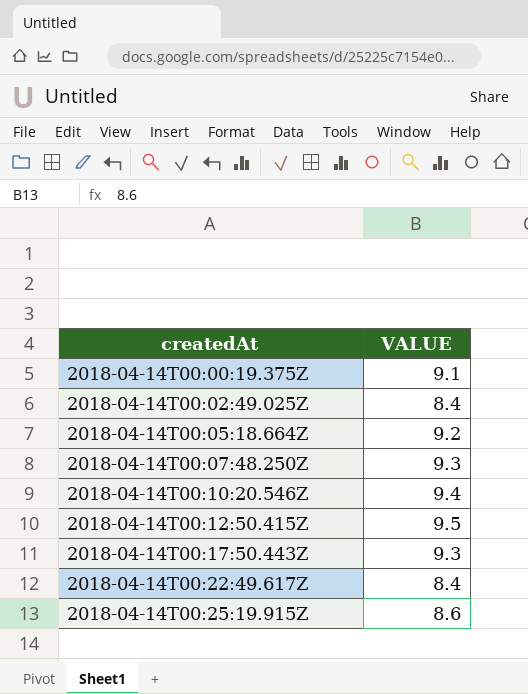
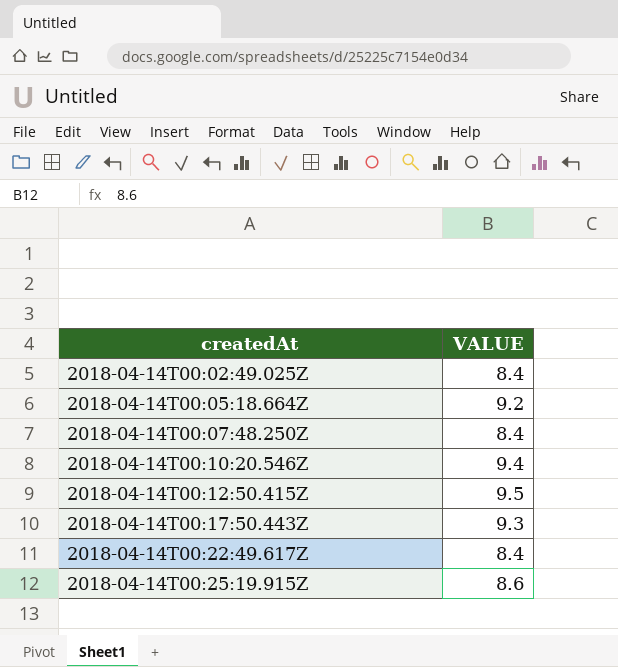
row 2018-04-14T00:00:19.375Z: 9.1 -> none
2018-04-14T00:07:48.250Z | VALUE: 9.3 -> 8.4

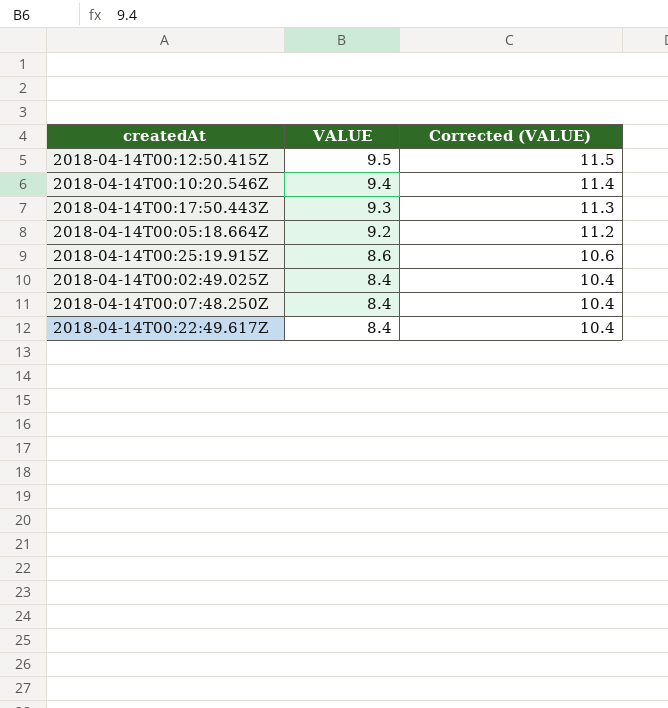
row order: createdAt ascending -> VALUE descending
column Corrected (VALUE) | formula: none -> [VALUE] + 2

